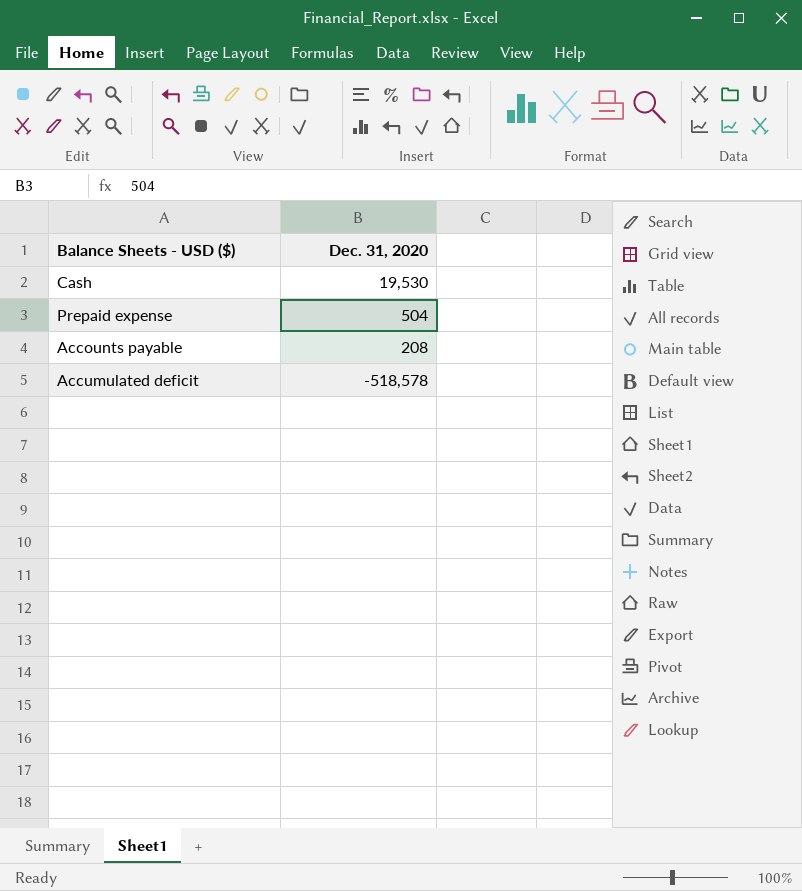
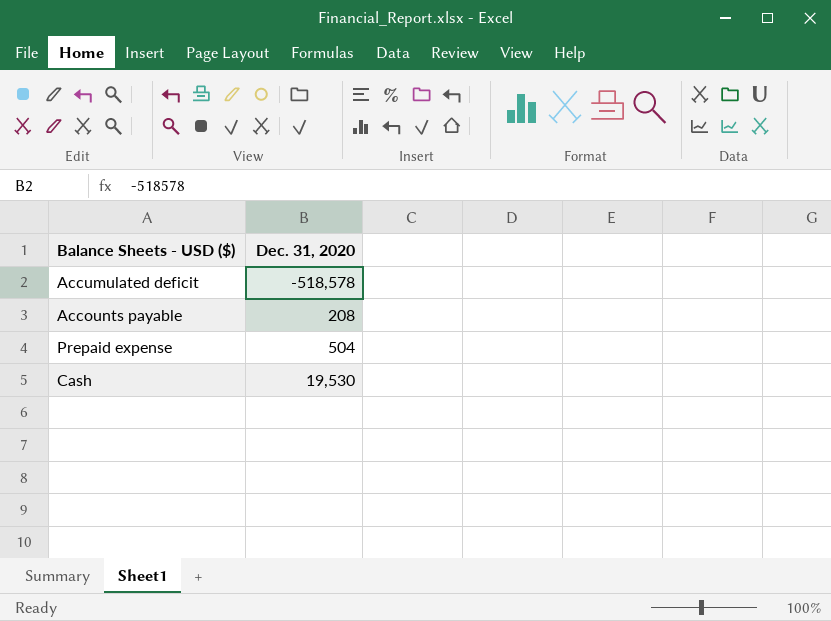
row order: Dec. 31, 2020 descending -> Dec. 31, 2020 ascending

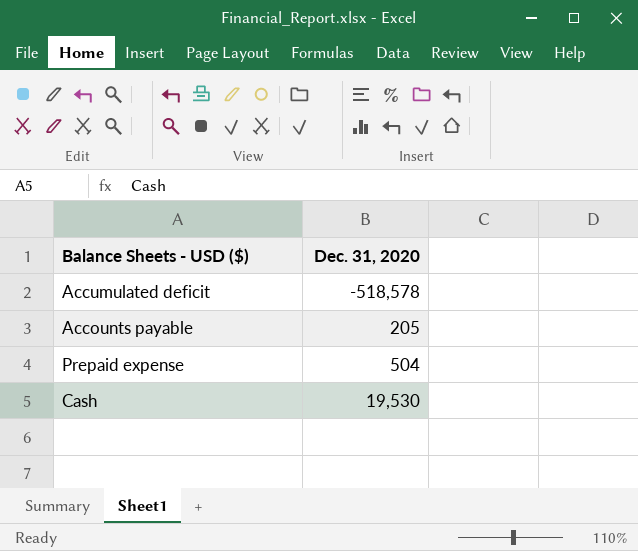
Accounts payable | Dec. 31, 2020: 208 -> 205

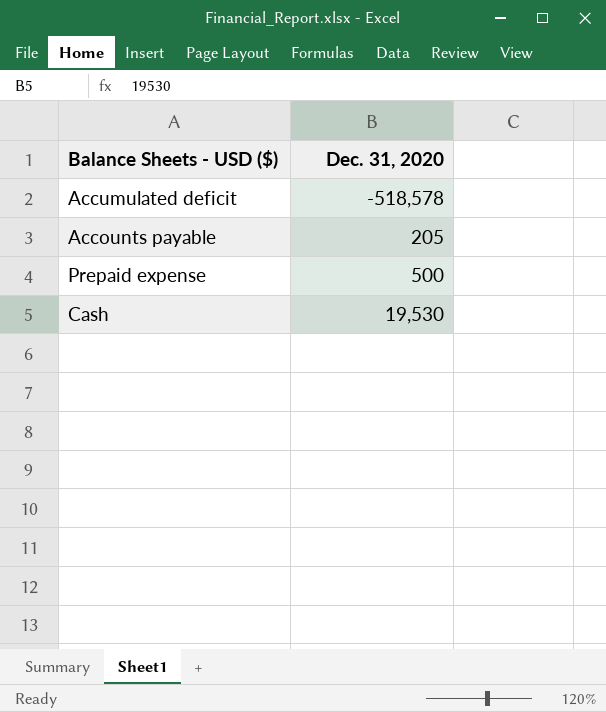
Prepaid expense | Dec. 31, 2020: 504 -> 500

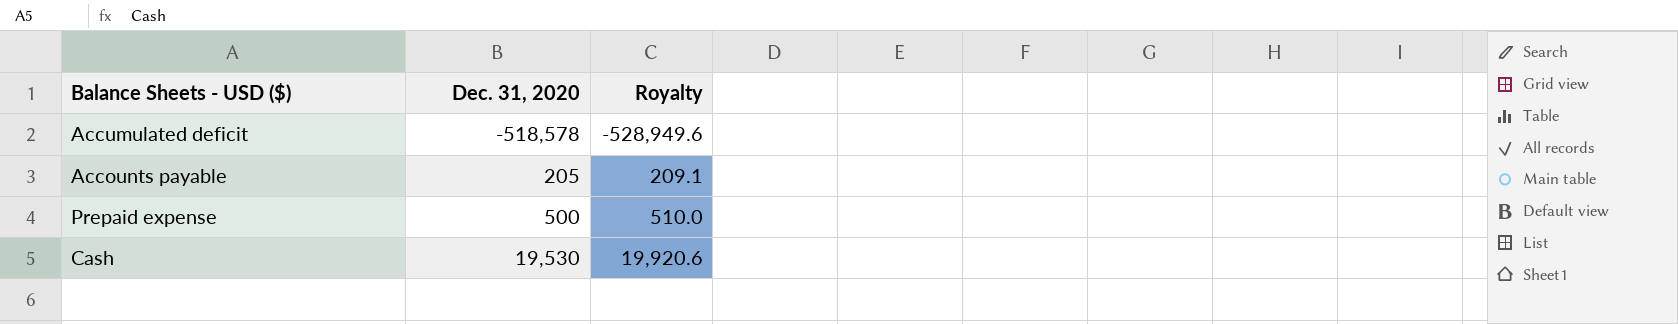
column Royalty | formula: none -> [Dec. 31, 2020] * 1.02

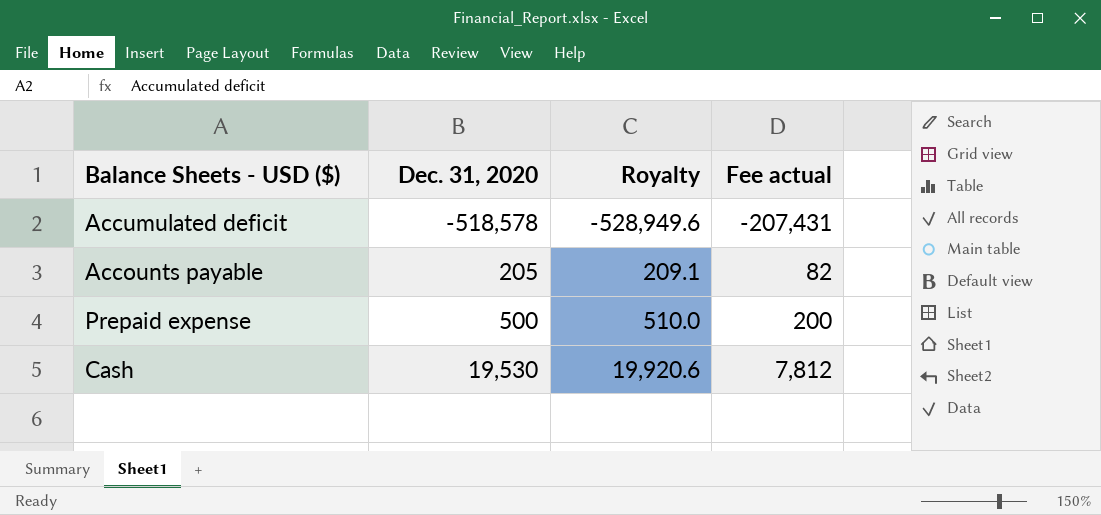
column Fee actual | formula: none -> [Dec. 31, 2020] * 0.4

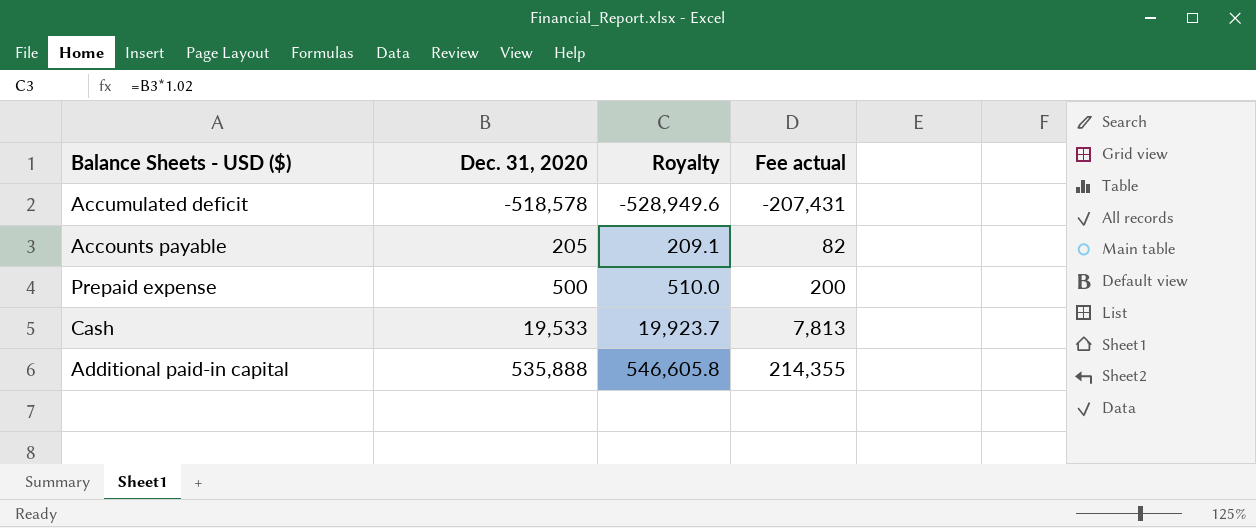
Cash | Dec. 31, 2020: 19,530 -> 19,533
Cash | Royalty: 19,920.6 -> 19,923.7
Cash | Fee actual: 7,812 -> 7,813
row Additional paid-in capital: none -> 535,888 | 546,605.8 | 214,355

